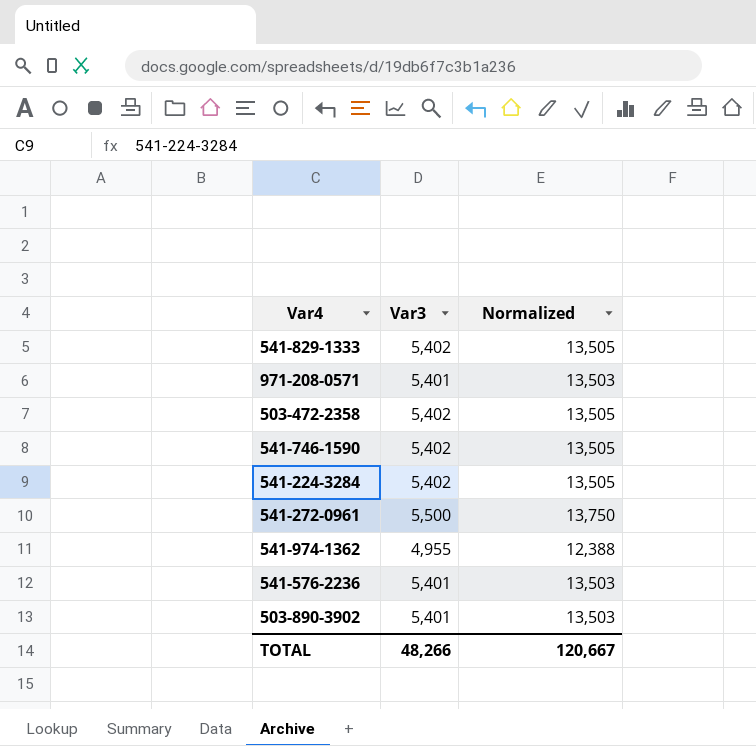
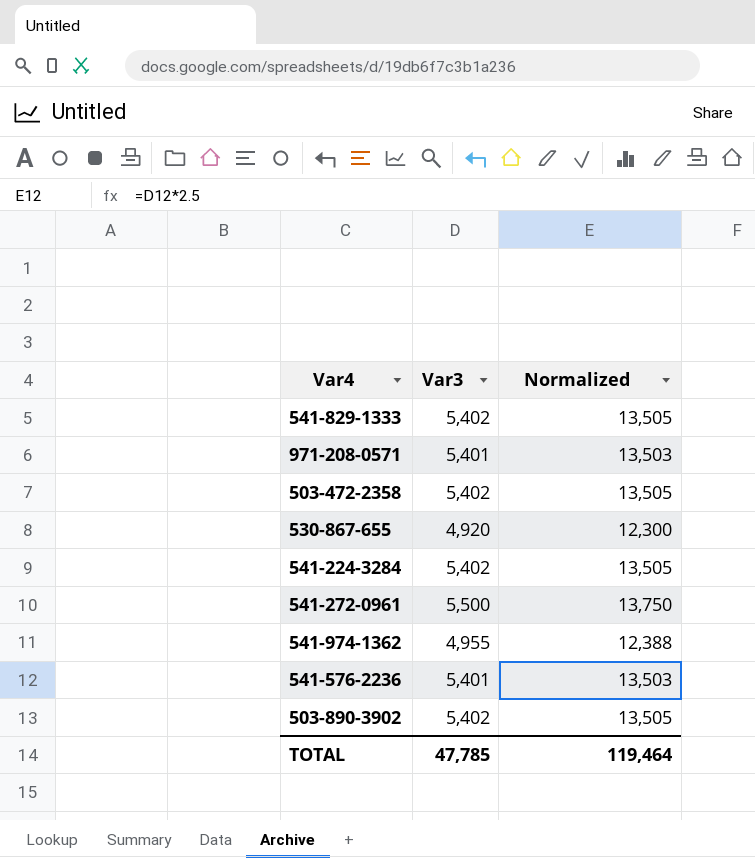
row 541-746-1590: 5,402 | 13,505 -> none
row 530-867-655: none -> 4,920 | 12,300
503-890-3902 | Var3: 5,401 -> 5,402
503-890-3902 | Normalized: 13,503 -> 13,505
TOTAL | Var3: 48,266 -> 47,785
TOTAL | Normalized: 120,667 -> 119,464

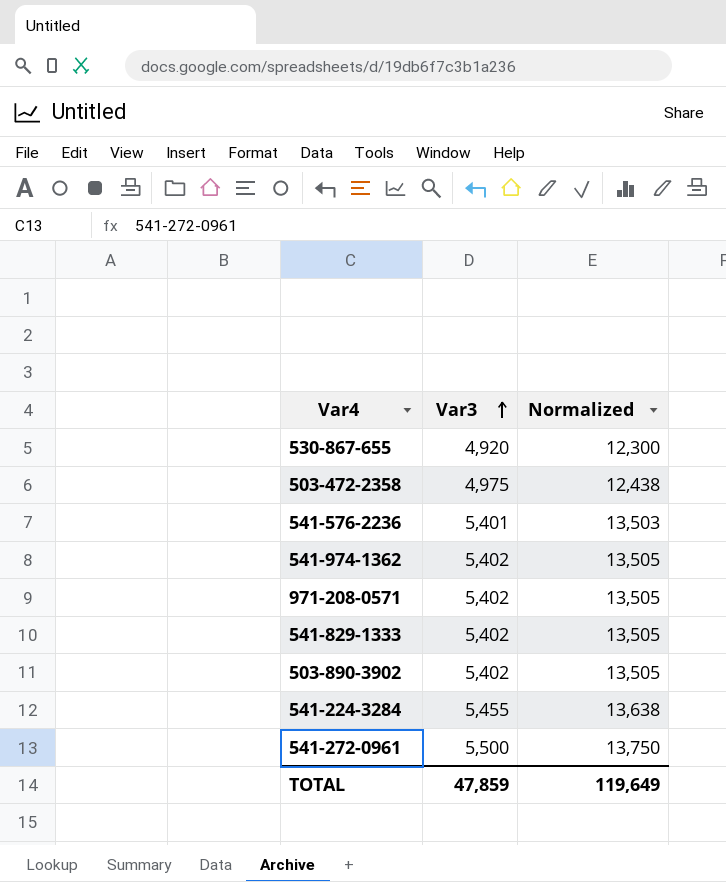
row order: none -> Var3 ascending
503-472-2358 | Var3: 5,402 -> 4,975
503-472-2358 | Normalized: 13,505 -> 12,438
541-974-1362 | Var3: 4,955 -> 5,402
541-974-1362 | Normalized: 12,388 -> 13,505
971-208-0571 | Var3: 5,401 -> 5,402
971-208-0571 | Normalized: 13,503 -> 13,505
541-224-3284 | Var3: 5,402 -> 5,455
541-224-3284 | Normalized: 13,505 -> 13,638
TOTAL | Var3: 47,785 -> 47,859
TOTAL | Normalized: 119,464 -> 119,649

